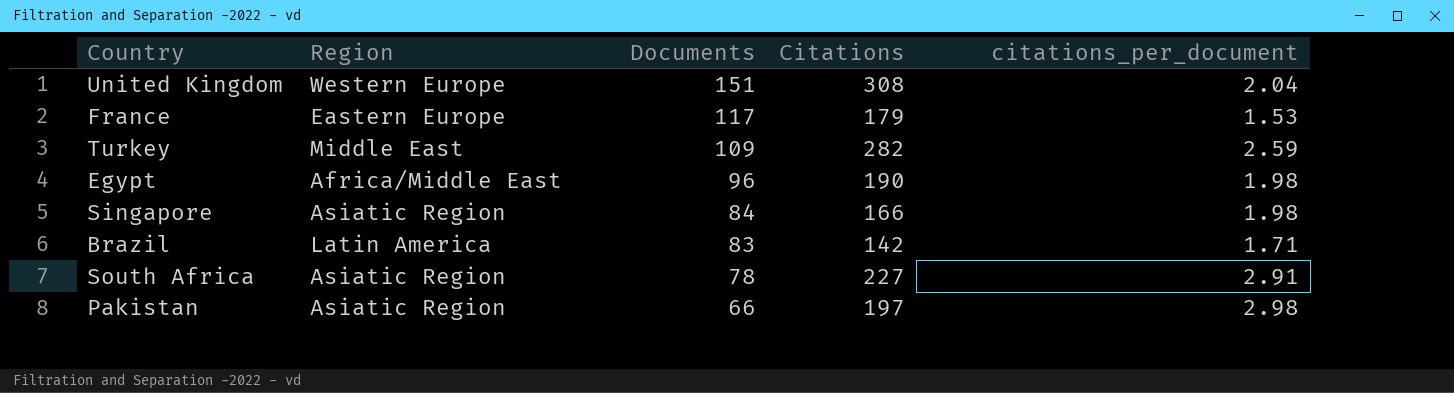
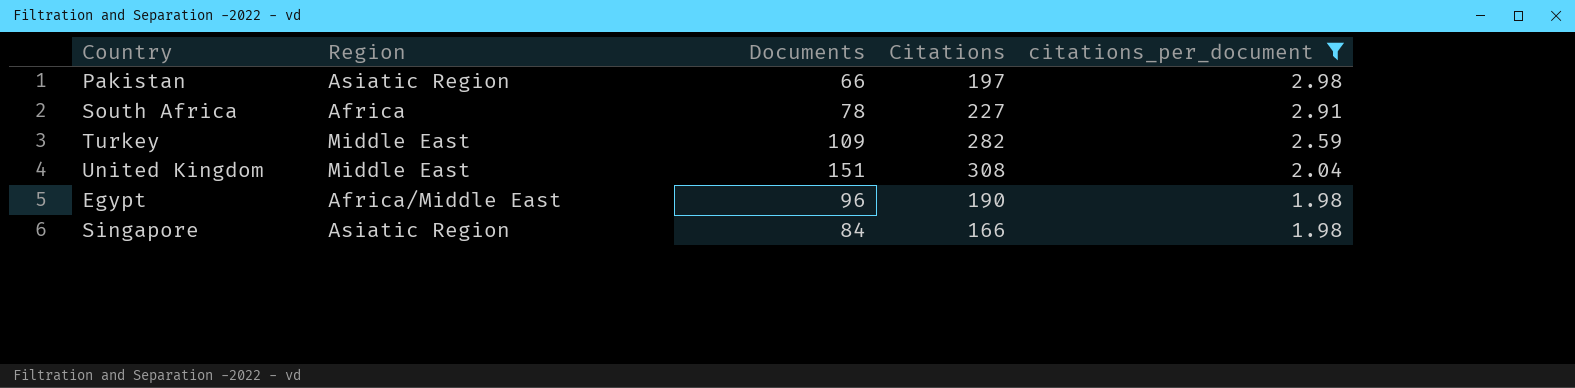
filter: none -> citations_per_document >= 1.98
row order: Documents descending -> citations_per_document descending
South Africa | Region: Asiatic Region -> Africa
United Kingdom | Region: Western Europe -> Middle East

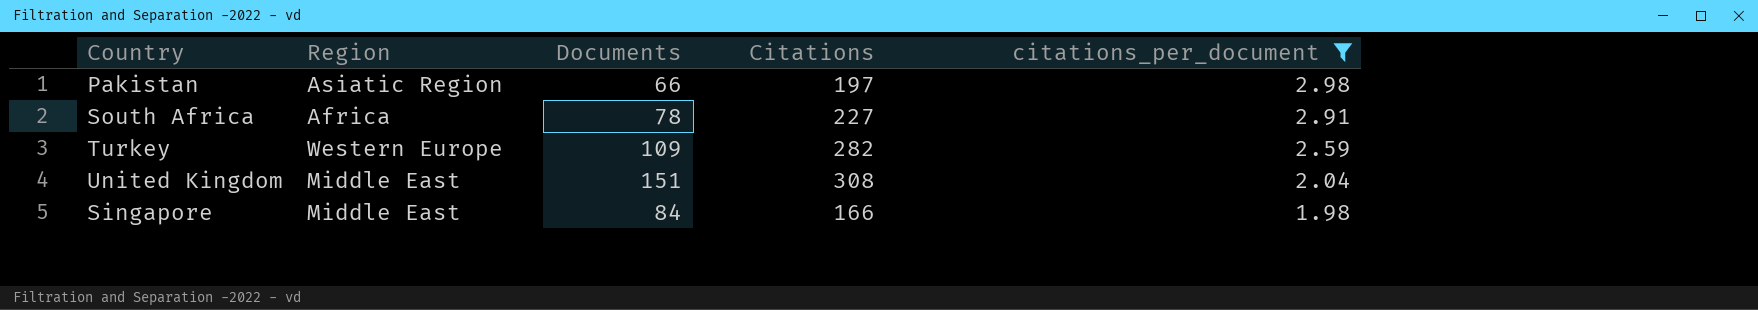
row Egypt: Africa/Middle East | 96 | 190 | 1.98 -> none
Turkey | Region: Middle East -> Western Europe
Singapore | Region: Asiatic Region -> Middle East

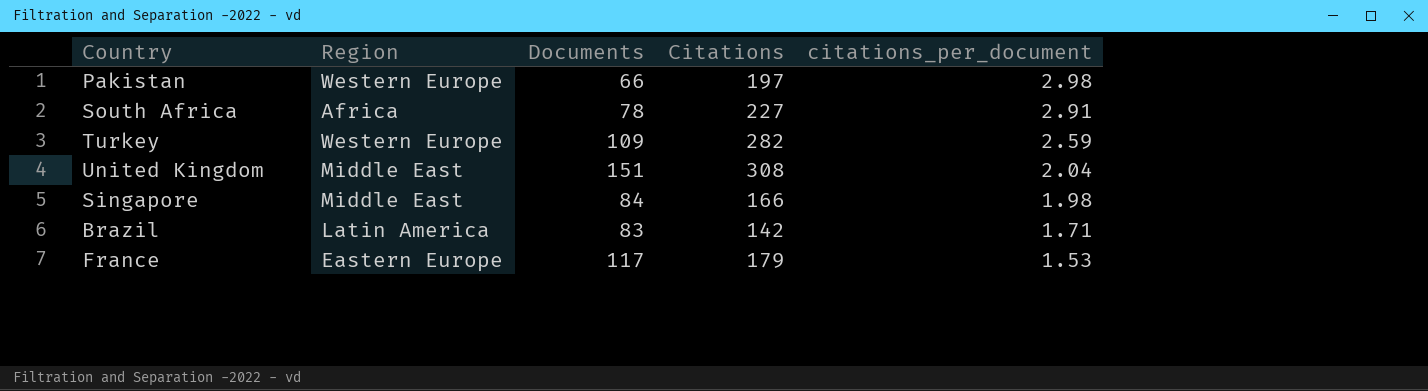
filter: citations_per_document >= 1.98 -> none
Pakistan | Region: Asiatic Region -> Western Europe

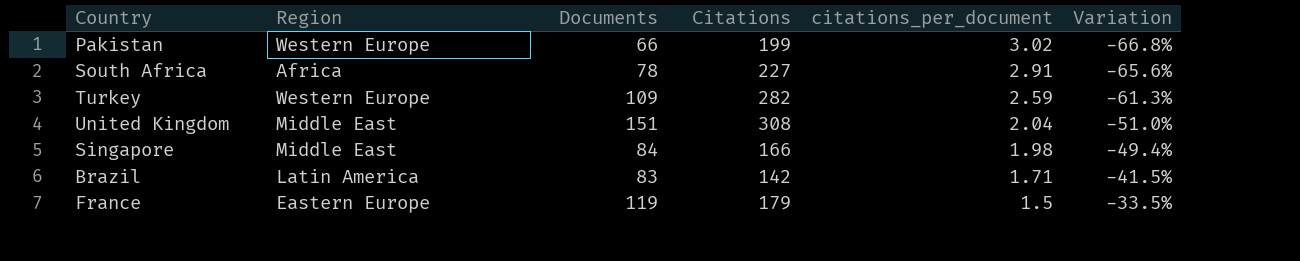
column Variation | formula: none -> ([Documents] - [Citations]) / [Citations]
Pakistan | Citations: 197 -> 199
Pakistan | citations_per_document: 2.98 -> 3.02
France | Documents: 117 -> 119
France | citations_per_document: 1.53 -> 1.5

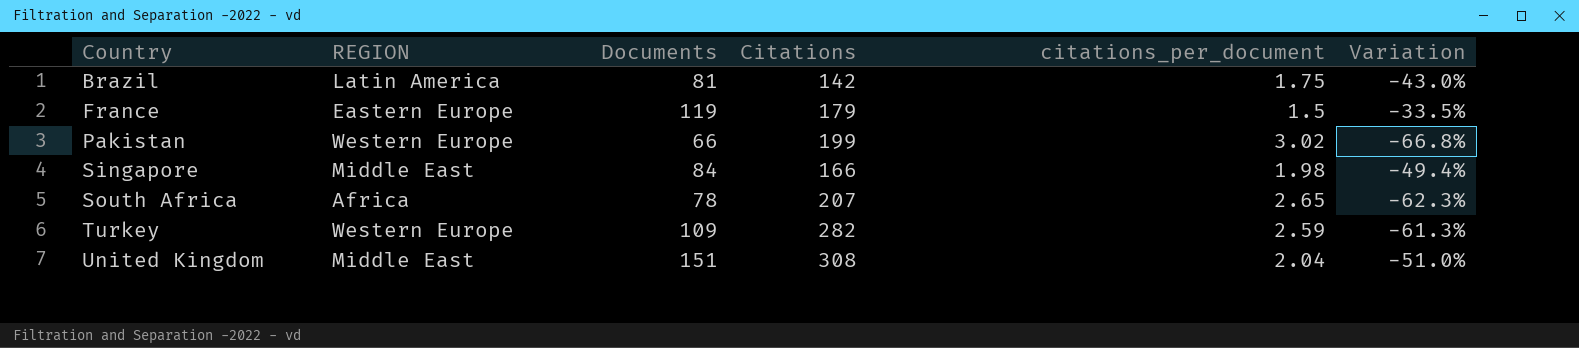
row order: citations_per_document descending -> Country ascending
column name: Region -> REGION
Brazil | Documents: 83 -> 81
Brazil | citations_per_document: 1.71 -> 1.75
Brazil | Variation: -41.5% -> -43.0%
South Africa | Citations: 227 -> 207
South Africa | citations_per_document: 2.91 -> 2.65
South Africa | Variation: -65.6% -> -62.3%

